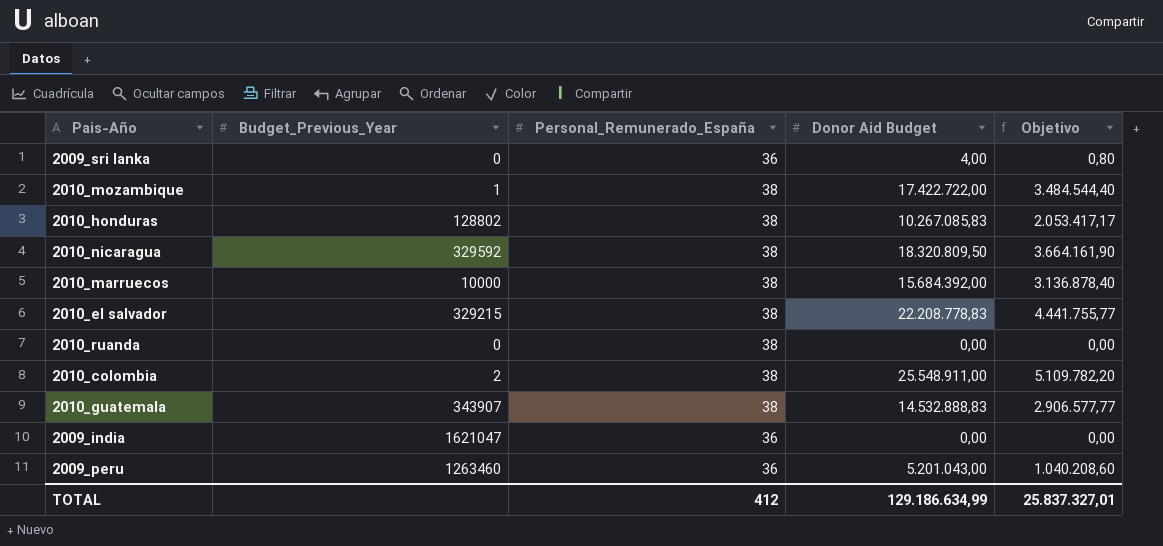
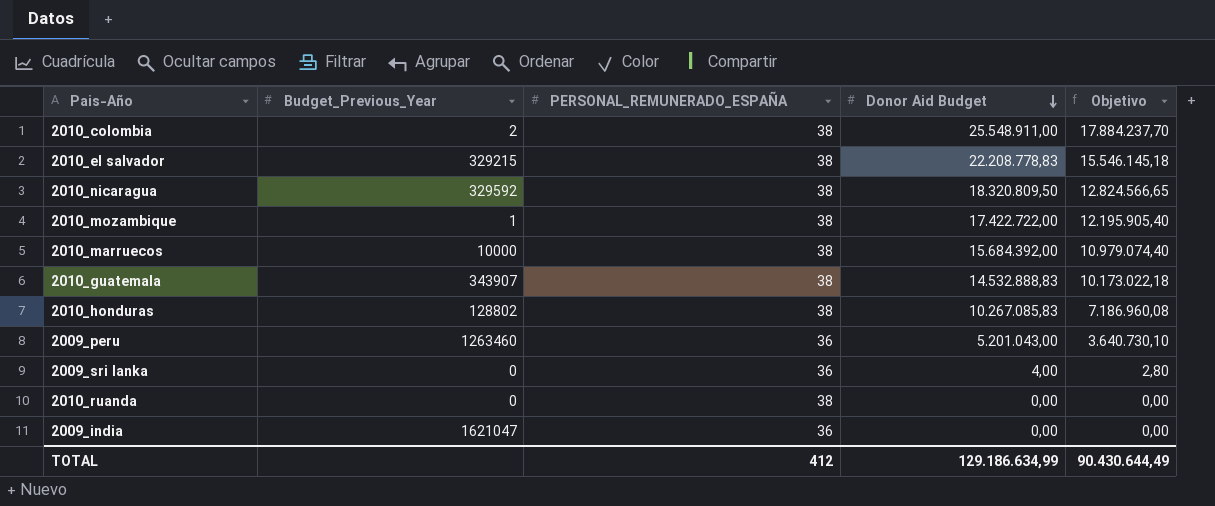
row order: none -> Donor Aid Budget descending
column name: Personal_Remunerado_España -> PERSONAL_REMUNERADO_ESPAÑA
column Objetivo | formula: [Donor Aid Budget] * 0,2 -> [Donor Aid Budget] * 0,7
TOTAL | Objetivo: 25.837.327,01 -> 90.430.644,49

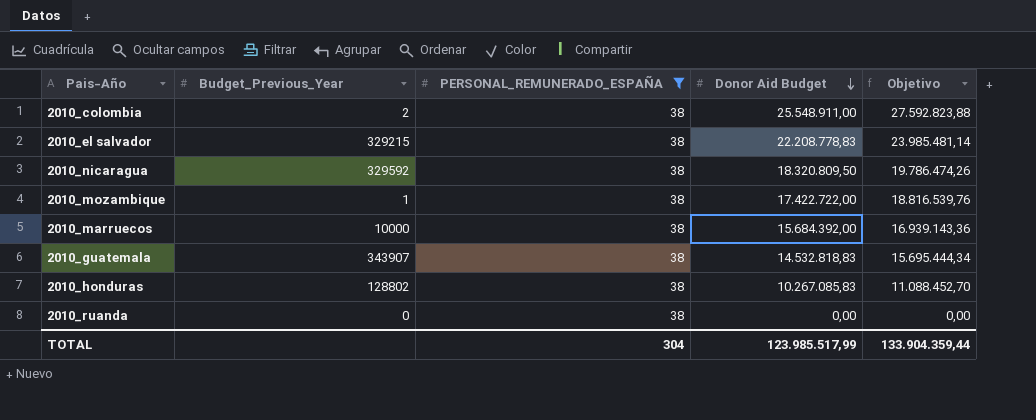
filter: none -> PERSONAL_REMUNERADO_ESPAÑA = 38
column Objetivo | formula: [Donor Aid Budget] * 0,7 -> [Donor Aid Budget] * 1,08
2010_guatemala | Donor Aid Budget: 14.532.888,83 -> 14.532.818,83
TOTAL | PERSONAL_REMUNERADO_ESPAÑA: 412 -> 304
TOTAL | Donor Aid Budget: 129.186.634,99 -> 123.985.517,99
TOTAL | Objetivo: 90.430.644,49 -> 133.904.359,44

